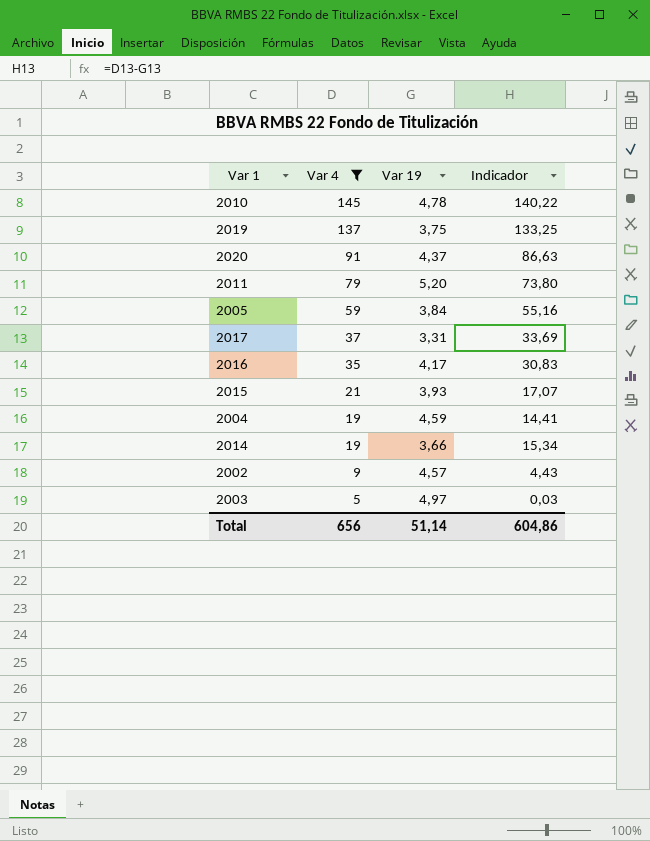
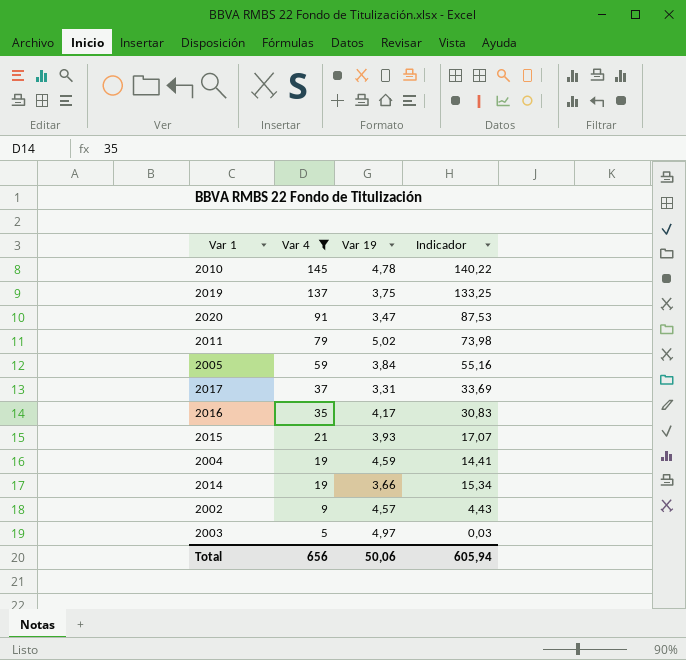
2020 | Var 19: 4,37 -> 3,47
2020 | Indicador: 86,63 -> 87,53
2011 | Var 19: 5,20 -> 5,02
2011 | Indicador: 73,80 -> 73,98
Total | Var 19: 51,14 -> 50,06
Total | Indicador: 604,86 -> 605,94

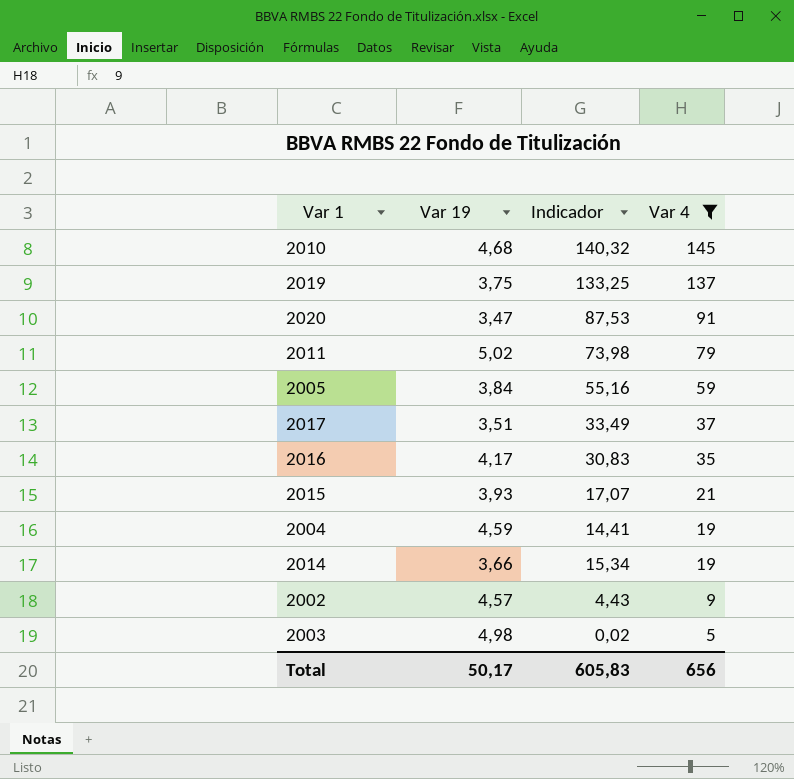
column Var 4 | position: 2 -> 4
2010 | Var 19: 4,78 -> 4,68
2010 | Indicador: 140,22 -> 140,32
2017 | Var 19: 3,31 -> 3,51
2017 | Indicador: 33,69 -> 33,49
2003 | Var 19: 4,97 -> 4,98
2003 | Indicador: 0,03 -> 0,02
Total | Var 19: 50,06 -> 50,17
Total | Indicador: 605,94 -> 605,83

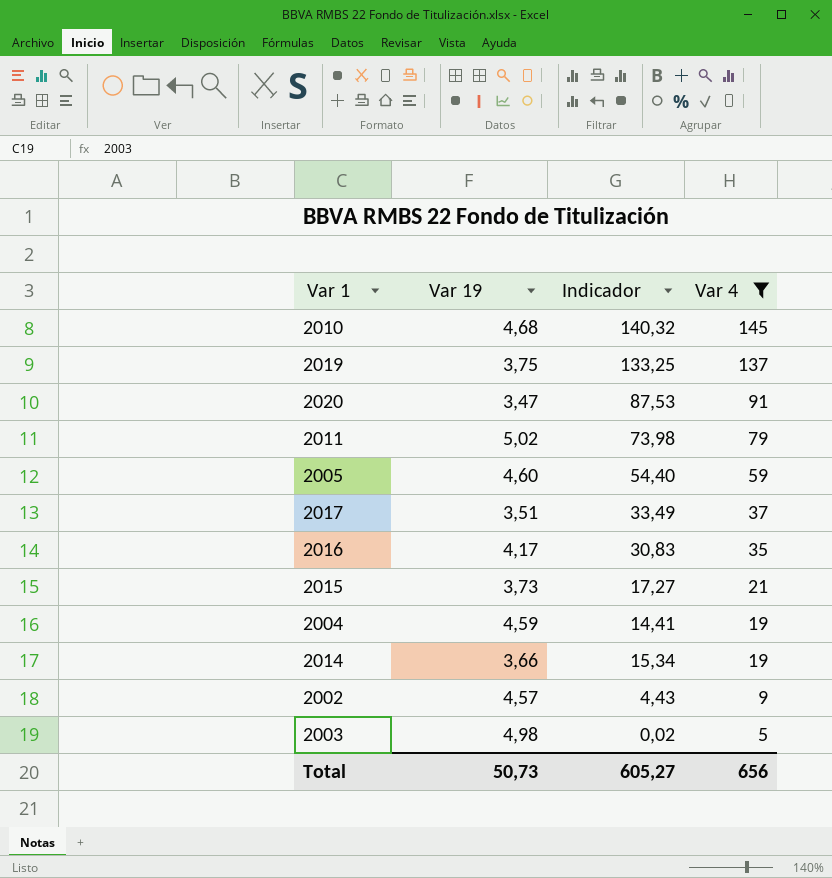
2005 | Var 19: 3,84 -> 4,60
2005 | Indicador: 55,16 -> 54,40
2015 | Var 19: 3,93 -> 3,73
2015 | Indicador: 17,07 -> 17,27
Total | Var 19: 50,17 -> 50,73
Total | Indicador: 605,83 -> 605,27

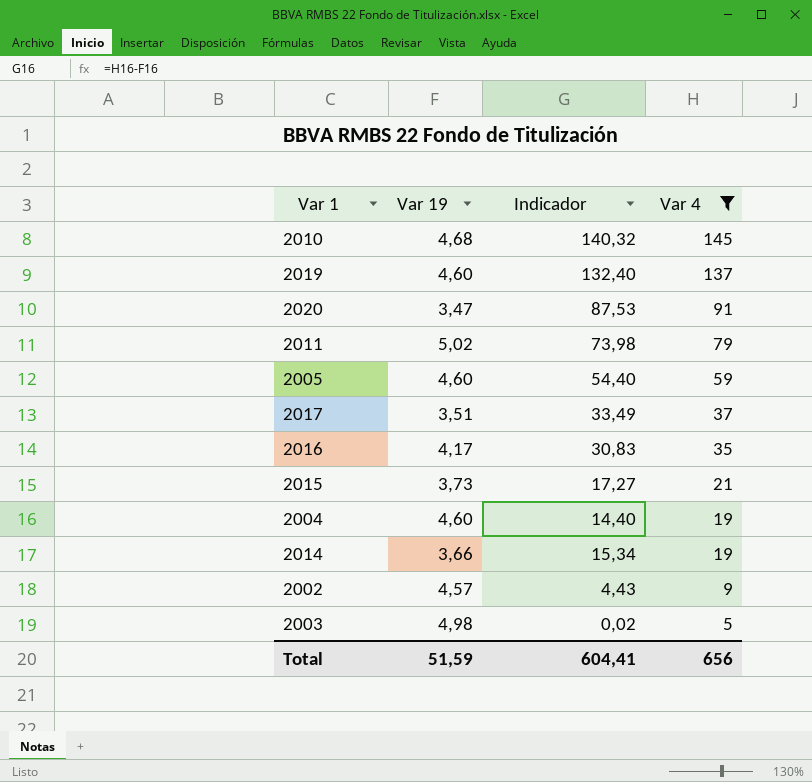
2019 | Var 19: 3,75 -> 4,60
2019 | Indicador: 133,25 -> 132,40
2004 | Var 19: 4,59 -> 4,60
2004 | Indicador: 14,41 -> 14,40
Total | Var 19: 50,73 -> 51,59
Total | Indicador: 605,27 -> 604,41

